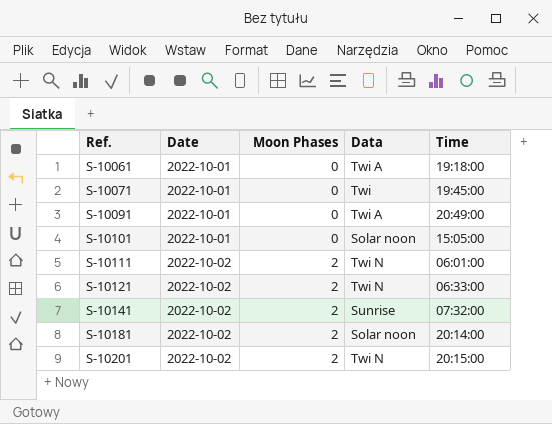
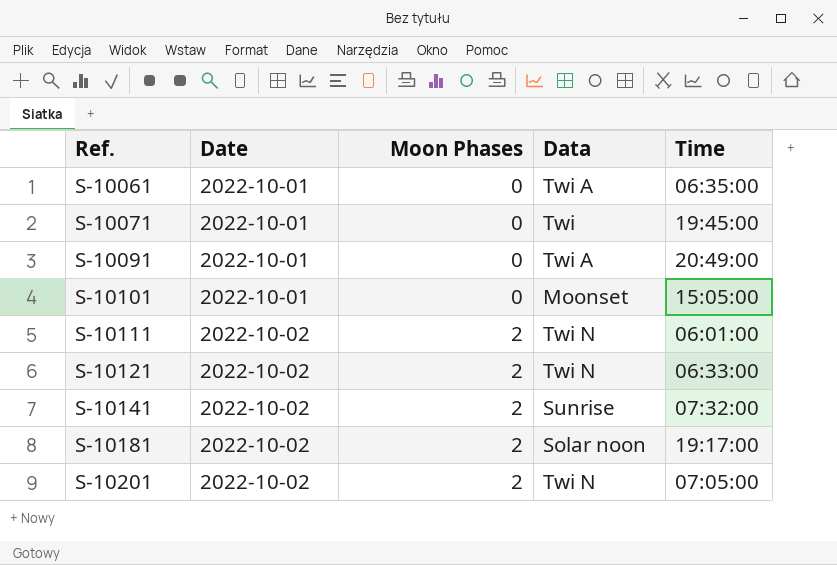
S-10061 | Time: 19:18:00 -> 06:35:00
S-10101 | Data: Solar noon -> Moonset
S-10181 | Time: 20:14:00 -> 19:17:00
S-10201 | Time: 20:15:00 -> 07:05:00

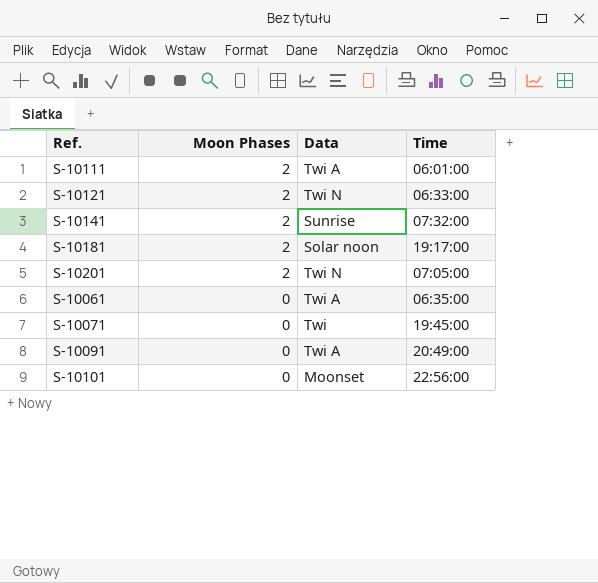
row order: Ref. ascending -> Moon Phases descending
column Date | position: 2 -> none
S-10111 | Data: Twi N -> Twi A
S-10101 | Time: 15:05:00 -> 22:56:00

